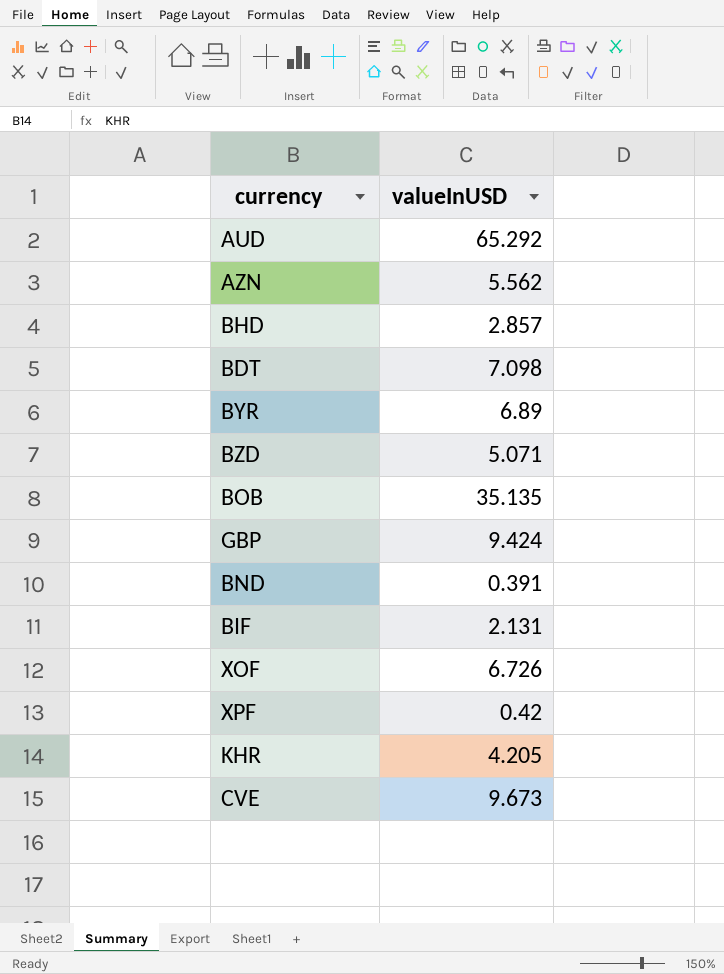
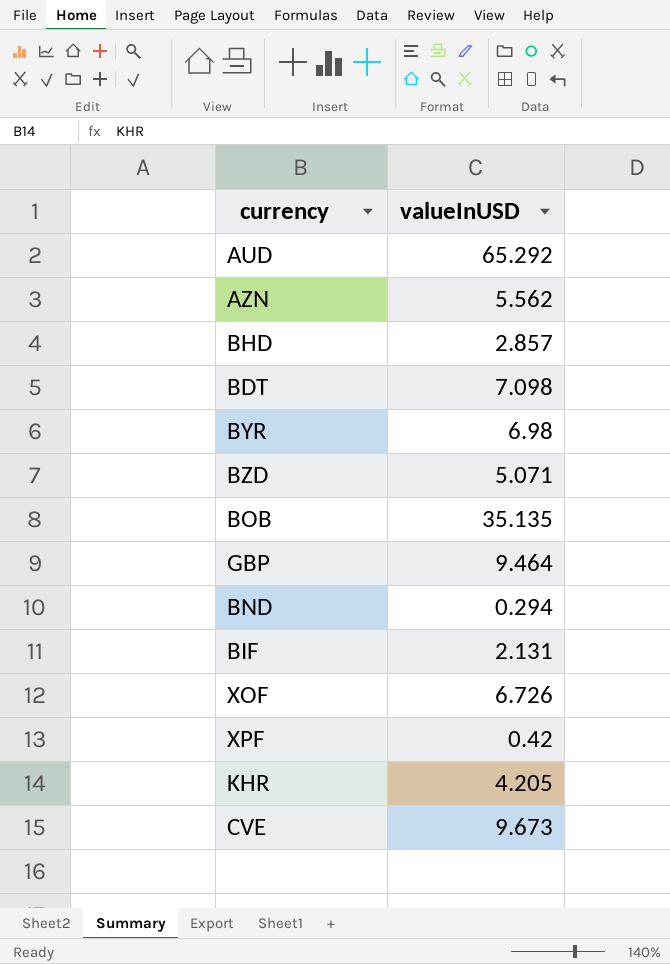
BYR | valueInUSD: 6.89 -> 6.98
GBP | valueInUSD: 9.424 -> 9.464
BND | valueInUSD: 0.391 -> 0.294

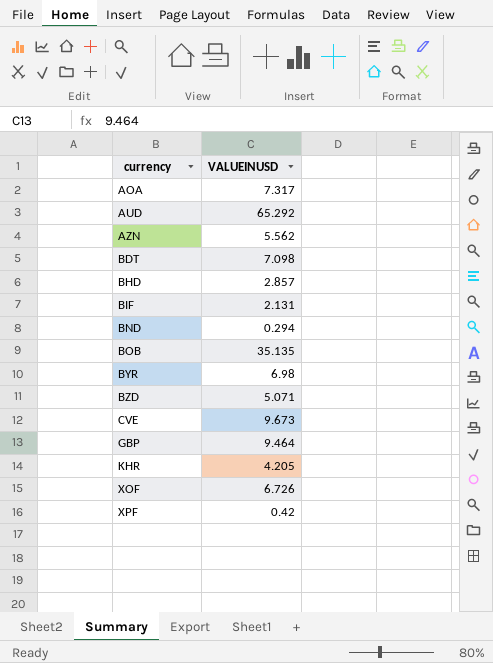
row order: none -> currency ascending
column name: valueInUSD -> VALUEINUSD
row AOA: none -> 7.317

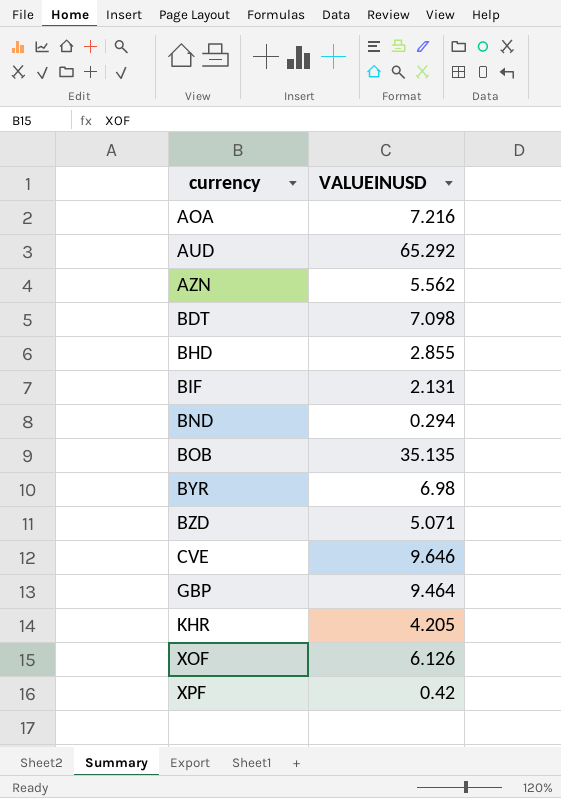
AOA | VALUEINUSD: 7.317 -> 7.216
BHD | VALUEINUSD: 2.857 -> 2.855
CVE | VALUEINUSD: 9.673 -> 9.646
XOF | VALUEINUSD: 6.726 -> 6.126

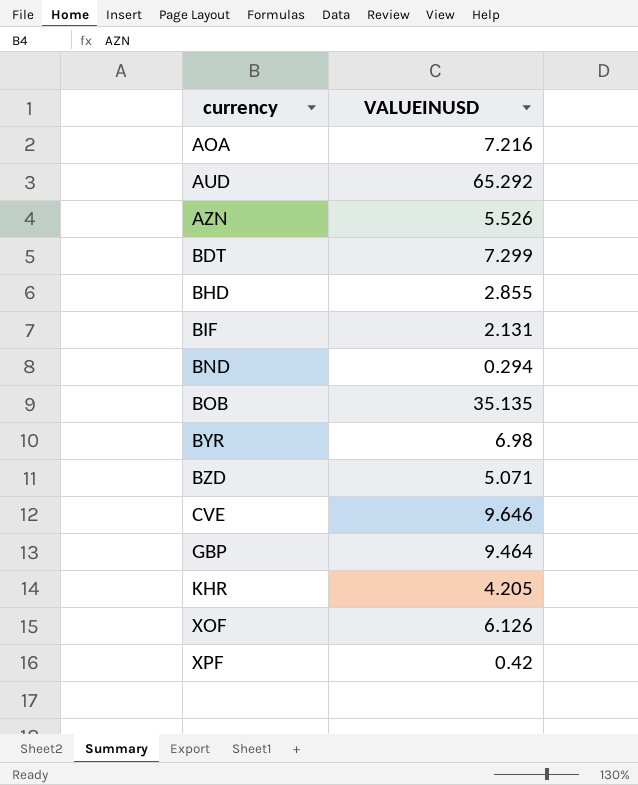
AZN | VALUEINUSD: 5.562 -> 5.526
BDT | VALUEINUSD: 7.098 -> 7.299

